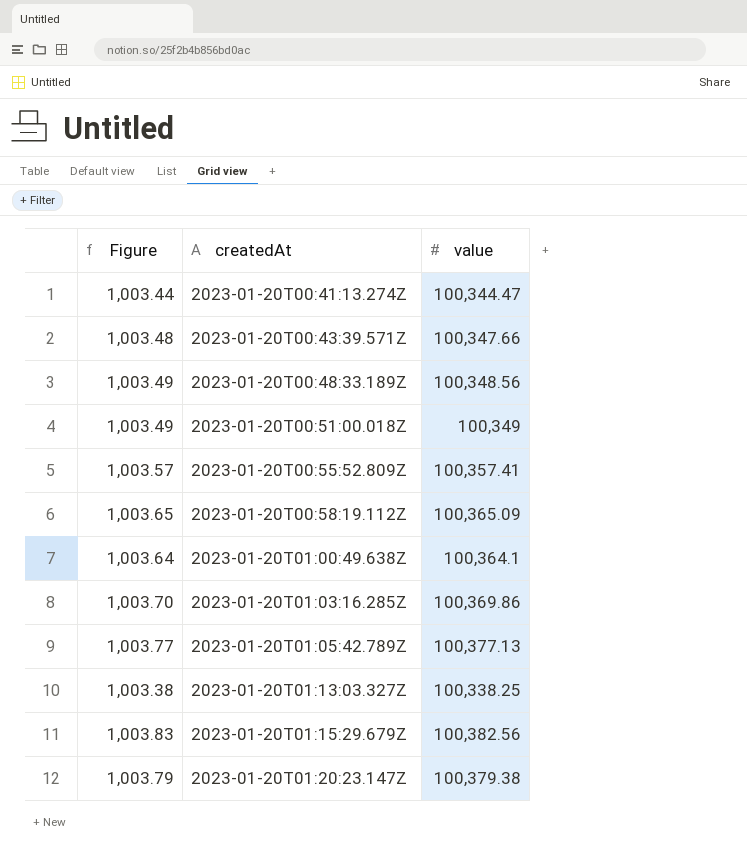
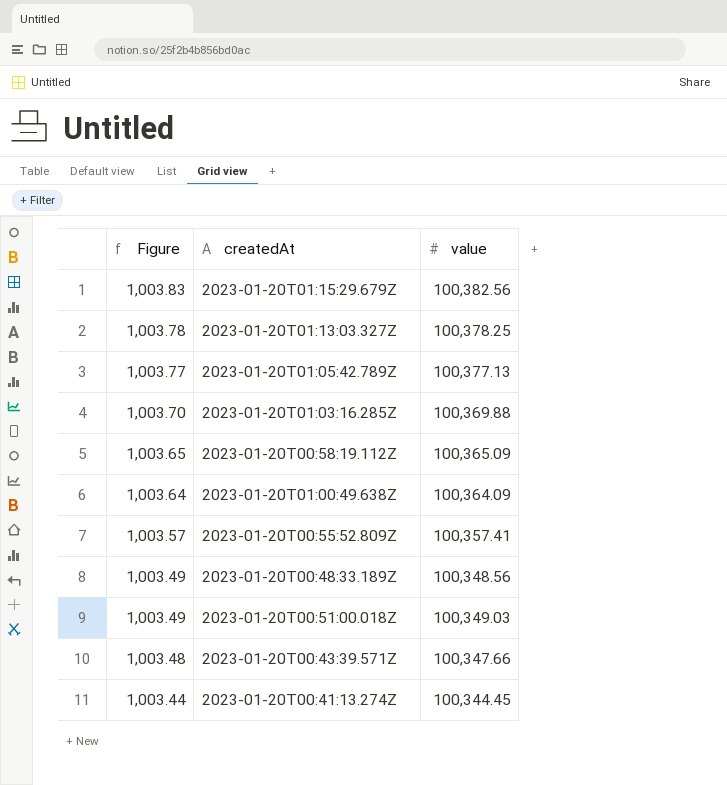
row order: createdAt ascending -> Figure descending
row 2023-01-20T01:20:23.147Z: 1,003.79 | 100,379.38 -> none
2023-01-20T01:13:03.327Z | Figure: 1,003.38 -> 1,003.78
2023-01-20T01:13:03.327Z | value: 100,338.25 -> 100,378.25
2023-01-20T01:03:16.285Z | value: 100,369.86 -> 100,369.88
2023-01-20T01:00:49.638Z | value: 100,364.1 -> 100,364.09
2023-01-20T00:51:00.018Z | value: 100,349 -> 100,349.03
2023-01-20T00:41:13.274Z | value: 100,344.47 -> 100,344.45

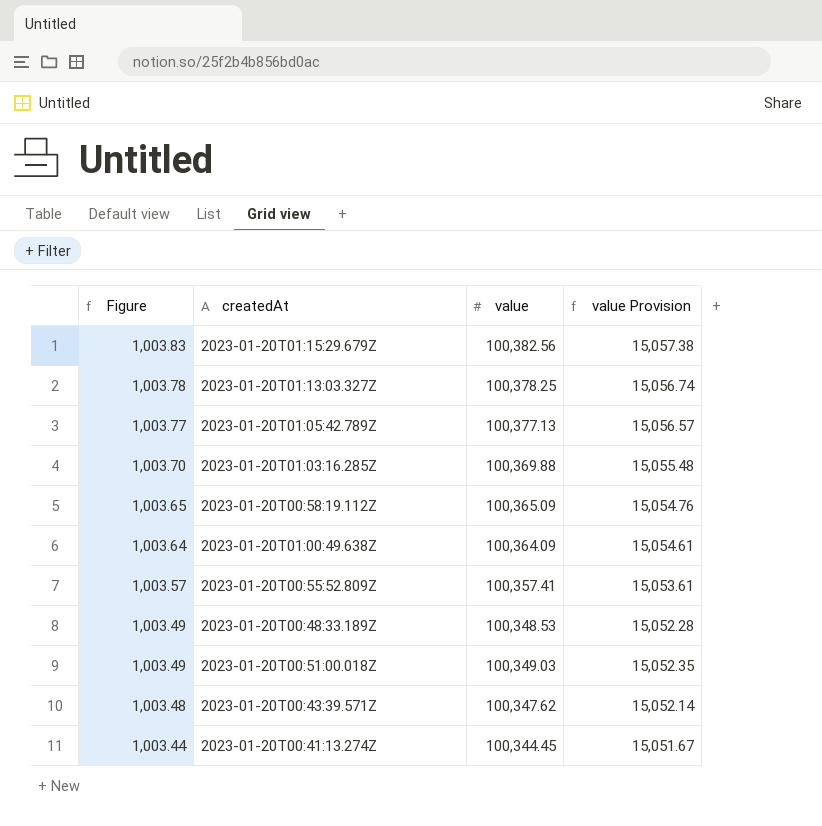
column value Provision | formula: none -> [value] * 0.15
2023-01-20T00:48:33.189Z | value: 100,348.56 -> 100,348.53
2023-01-20T00:43:39.571Z | value: 100,347.66 -> 100,347.62

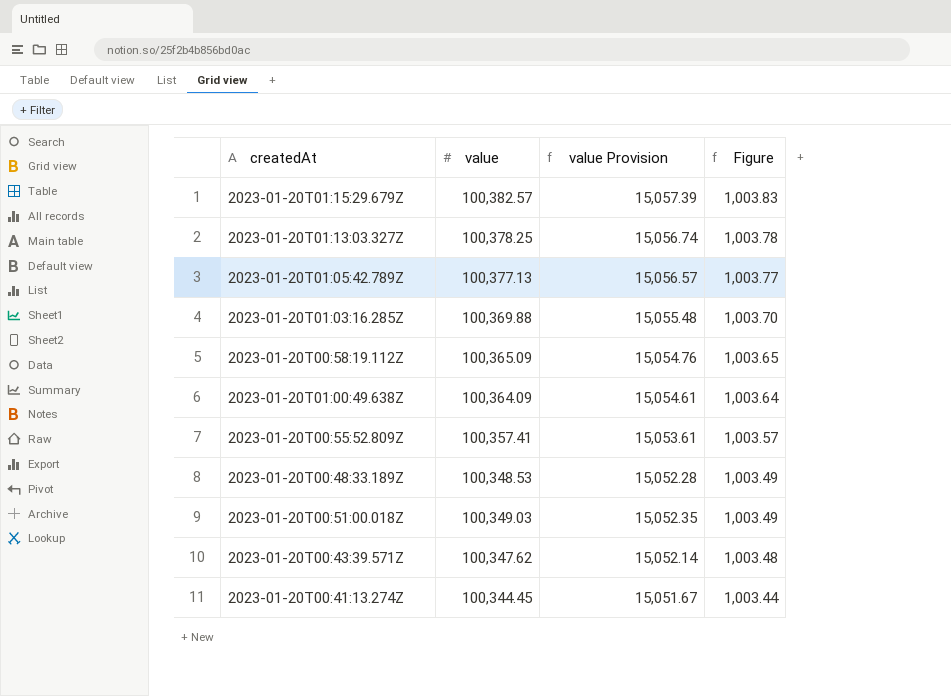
column Figure | position: 1 -> 4
2023-01-20T01:15:29.679Z | value: 100,382.56 -> 100,382.57
2023-01-20T01:15:29.679Z | value Provision: 15,057.38 -> 15,057.39

